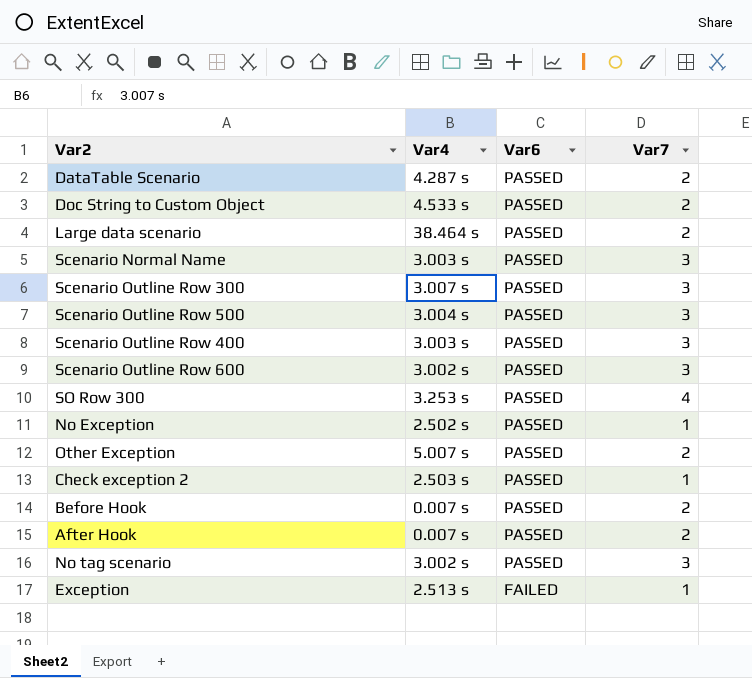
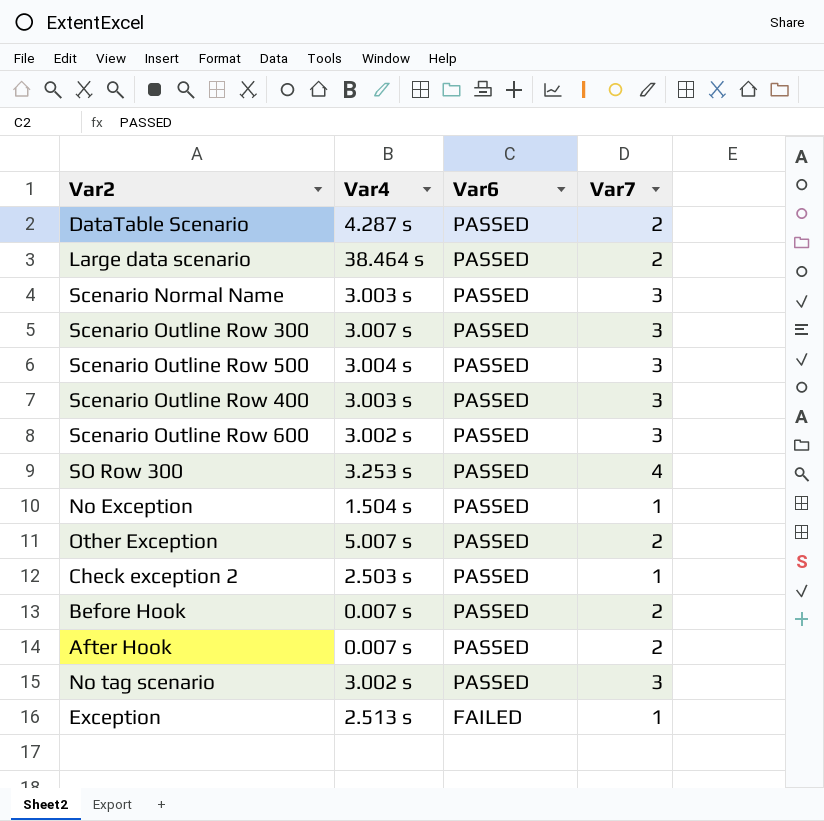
row Doc String to Custom Object: 4.533 s | PASSED | 2 -> none
No Exception | Var4: 2.502 s -> 1.504 s

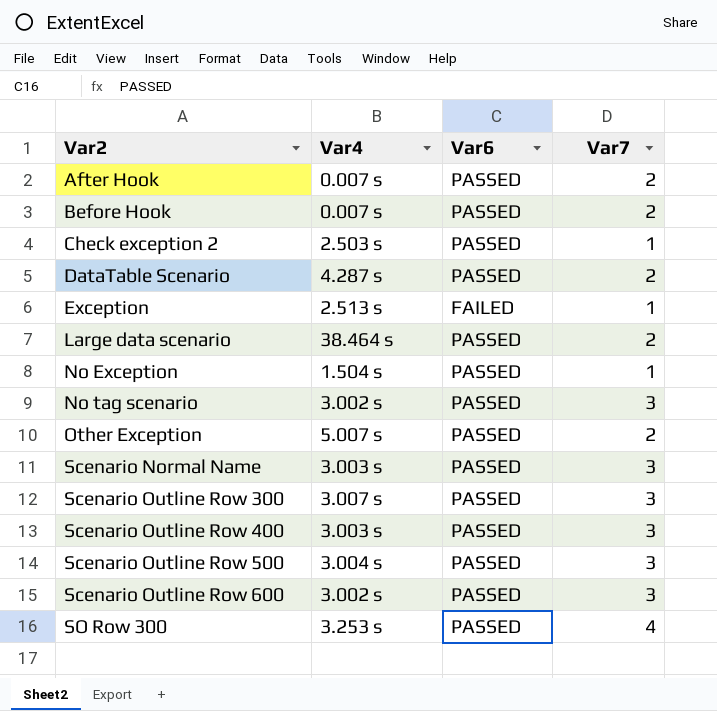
row order: Var6 descending -> Var2 ascending

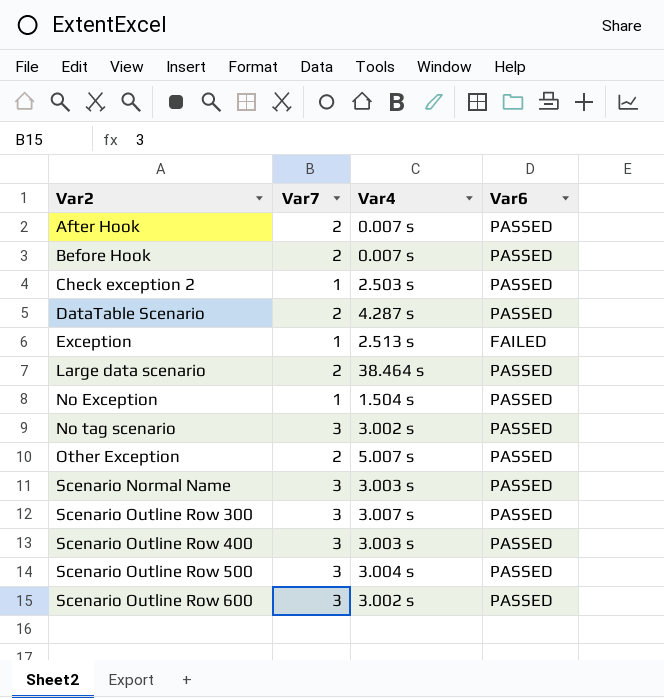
column Var7 | position: 4 -> 2
row SO Row 300: 3.253 s | PASSED | 4 -> none

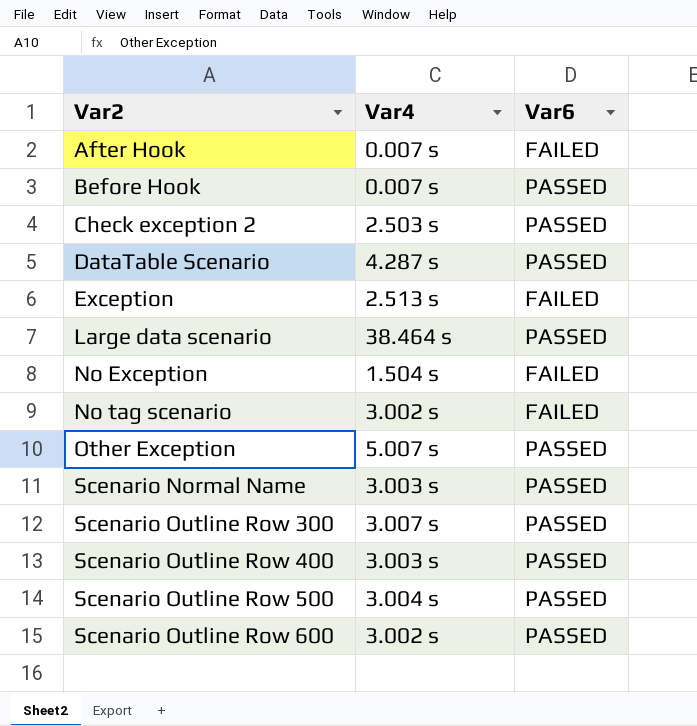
column Var7 | position: 2 -> none
After Hook | Var6: PASSED -> FAILED
No Exception | Var6: PASSED -> FAILED
No tag scenario | Var6: PASSED -> FAILED

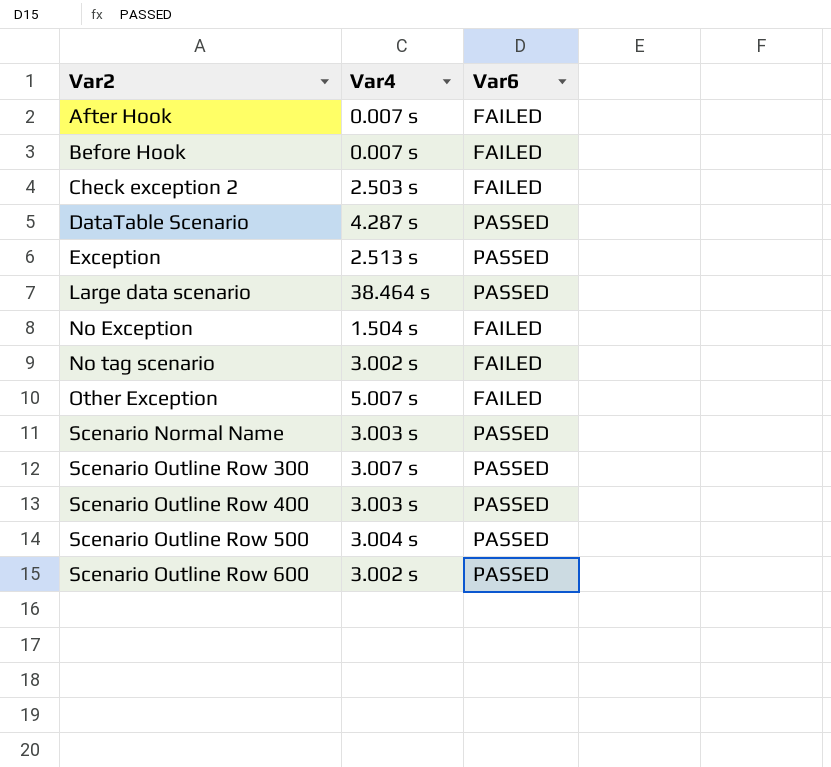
Before Hook | Var6: PASSED -> FAILED
Check exception 2 | Var6: PASSED -> FAILED
Exception | Var6: FAILED -> PASSED
Other Exception | Var6: PASSED -> FAILED

